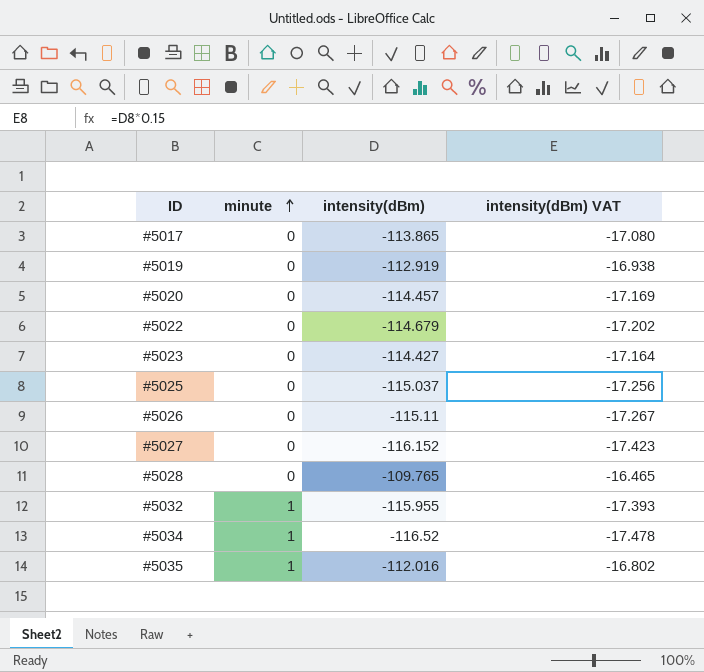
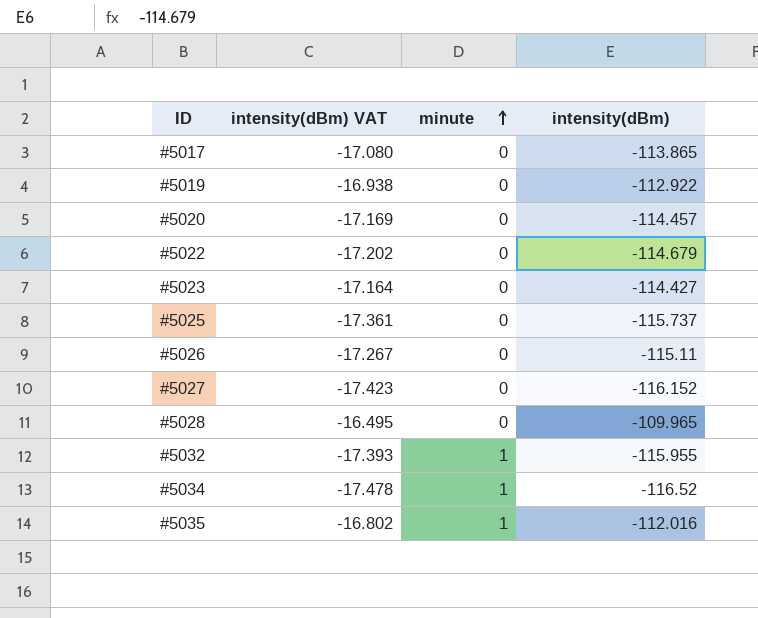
column intensity(dBm) VAT | position: 4 -> 2
#5019 | intensity(dBm): -112.919 -> -112.922
#5025 | intensity(dBm) VAT: -17.256 -> -17.361
#5025 | intensity(dBm): -115.037 -> -115.737
#5028 | intensity(dBm) VAT: -16.465 -> -16.495
#5028 | intensity(dBm): -109.765 -> -109.965

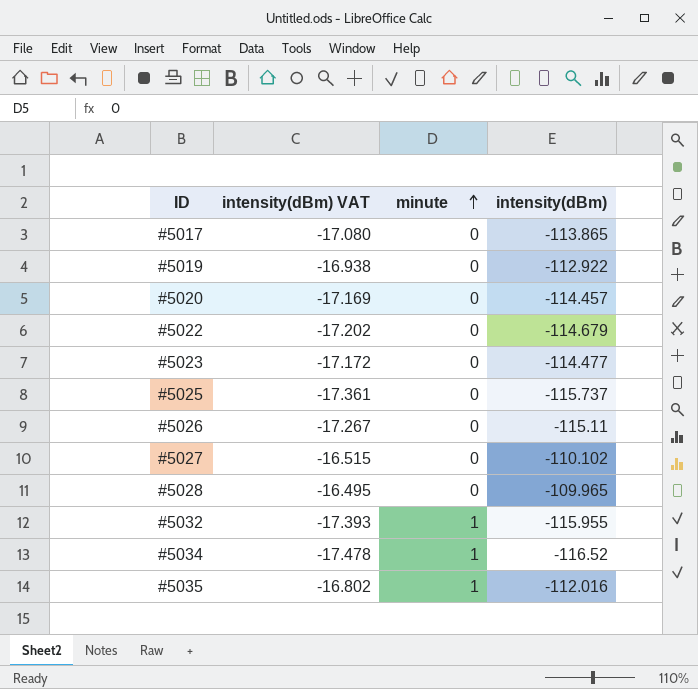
#5023 | intensity(dBm) VAT: -17.164 -> -17.172
#5023 | intensity(dBm): -114.427 -> -114.477
#5027 | intensity(dBm) VAT: -17.423 -> -16.515
#5027 | intensity(dBm): -116.152 -> -110.102

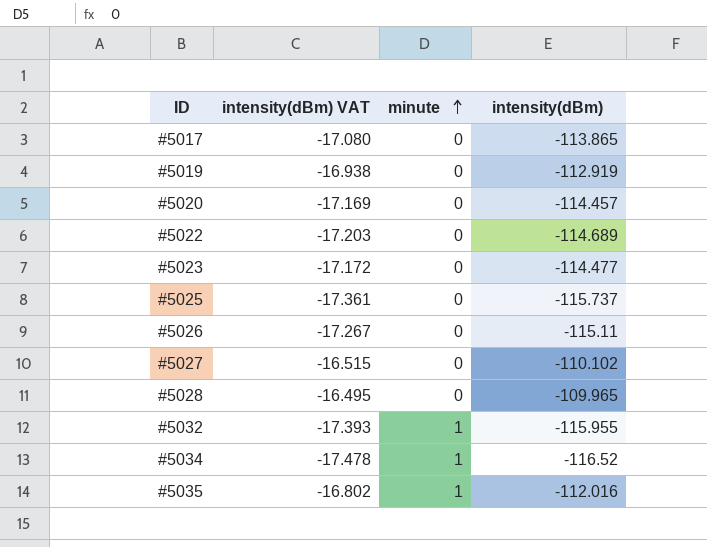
#5019 | intensity(dBm): -112.922 -> -112.919
#5022 | intensity(dBm) VAT: -17.202 -> -17.203
#5022 | intensity(dBm): -114.679 -> -114.689

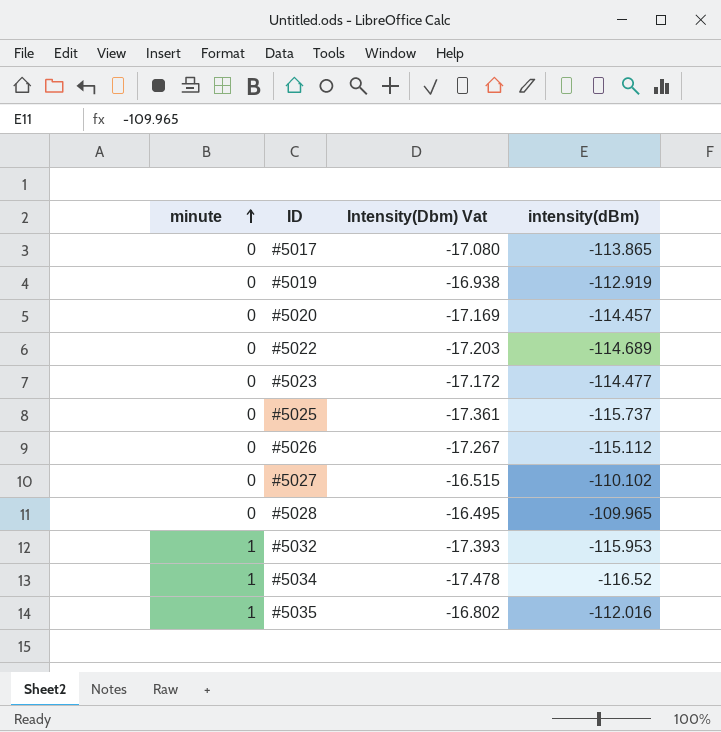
column minute | position: 3 -> 1
column name: intensity(dBm) VAT -> Intensity(Dbm) Vat
#5026 | intensity(dBm): -115.11 -> -115.112
#5032 | intensity(dBm): -115.955 -> -115.953

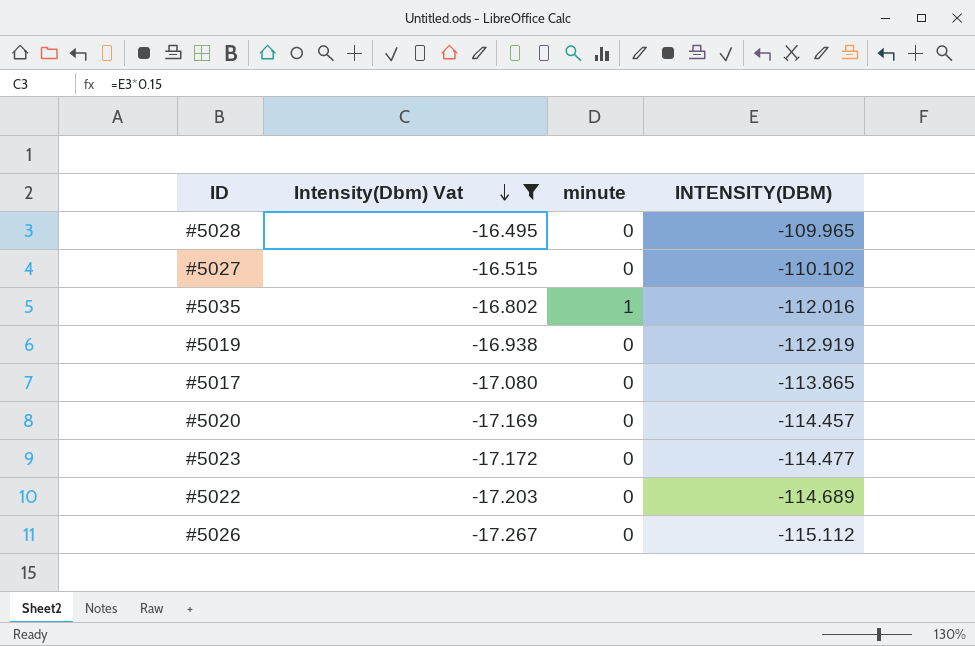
filter: none -> Intensity(Dbm) Vat >= -17.267
row order: minute ascending -> Intensity(Dbm) Vat descending
column minute | position: 1 -> 3
column name: intensity(dBm) -> INTENSITY(DBM)

